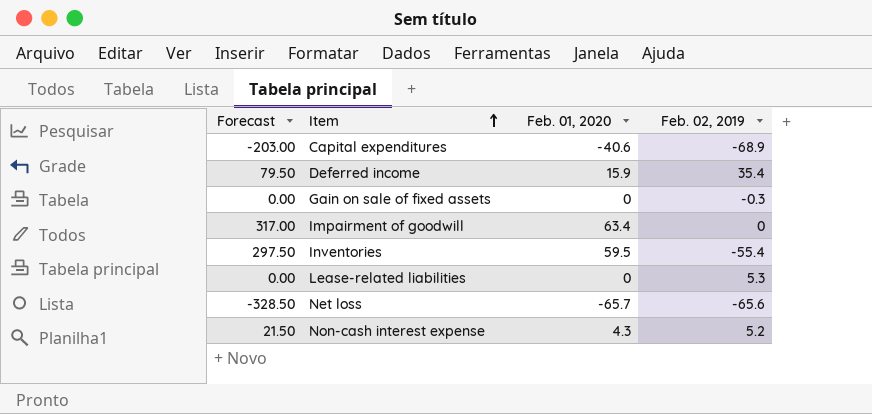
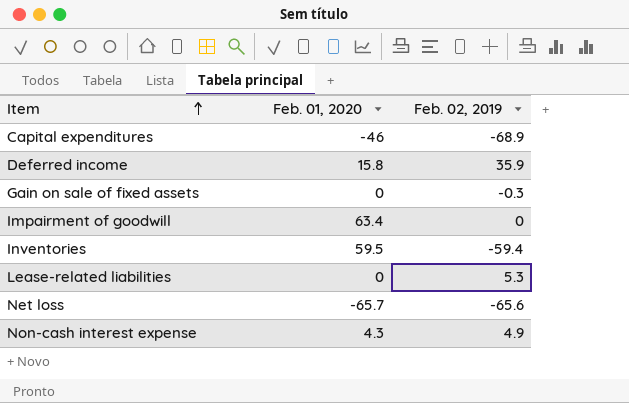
column Forecast | formula: [Feb. 01, 2020] * 5 -> none
Capital expenditures | Feb. 01, 2020: -40.6 -> -46
Deferred income | Feb. 01, 2020: 15.9 -> 15.8
Deferred income | Feb. 02, 2019: 35.4 -> 35.9
Inventories | Feb. 02, 2019: -55.4 -> -59.4
Non-cash interest expense | Feb. 02, 2019: 5.2 -> 4.9

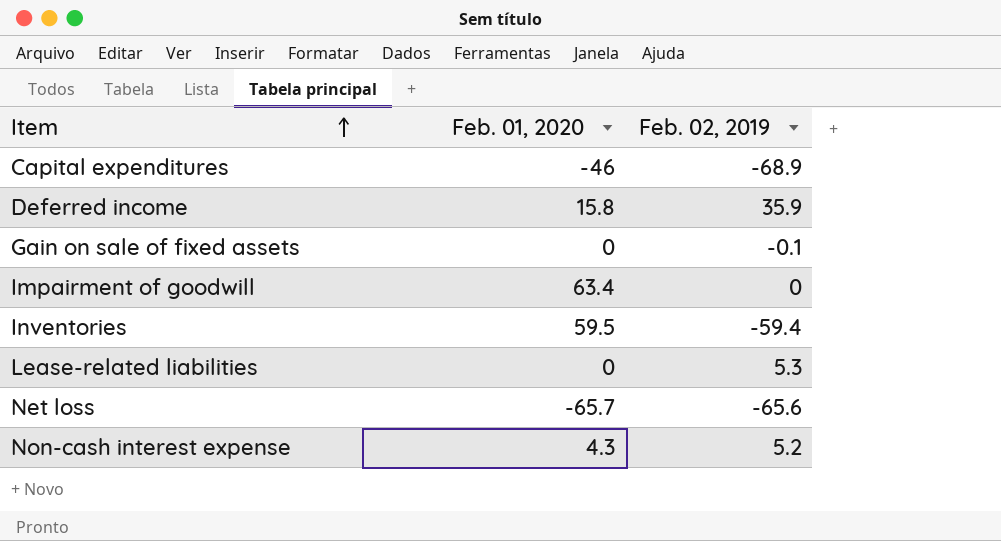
Gain on sale of fixed assets | Feb. 02, 2019: -0.3 -> -0.1
Non-cash interest expense | Feb. 02, 2019: 4.9 -> 5.2

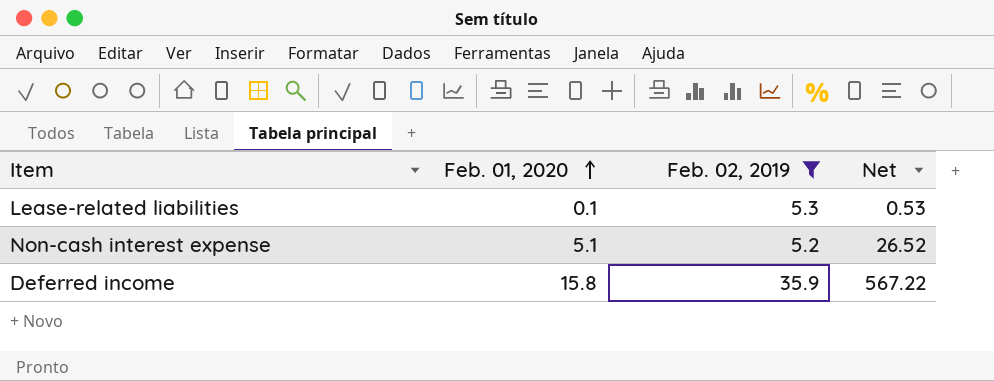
filter: none -> Feb. 02, 2019 >= 5.2
row order: Item ascending -> Feb. 01, 2020 ascending
column Net | formula: none -> [Feb. 01, 2020] * [Feb. 02, 2019]
Lease-related liabilities | Feb. 01, 2020: 0 -> 0.1
Non-cash interest expense | Feb. 01, 2020: 4.3 -> 5.1

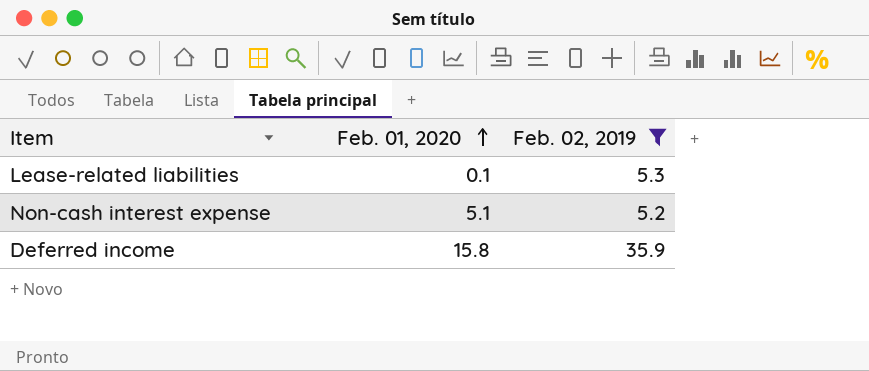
column Net | formula: [Feb. 01, 2020] * [Feb. 02, 2019] -> none

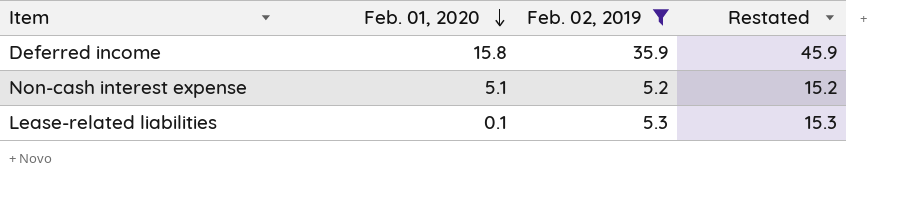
row order: Feb. 01, 2020 ascending -> Feb. 01, 2020 descending
column Restated | formula: none -> [Feb. 02, 2019] + 10

